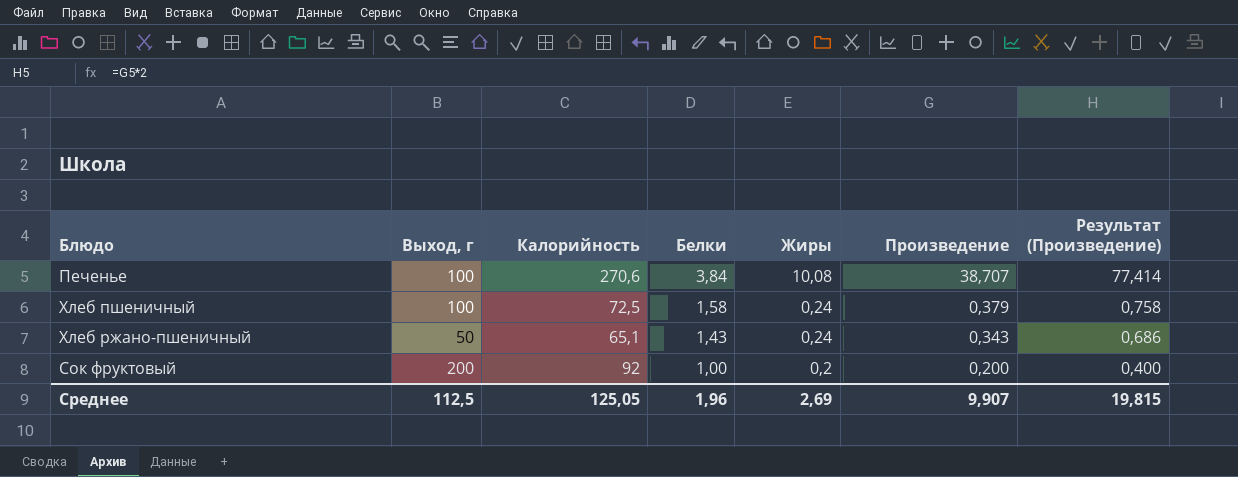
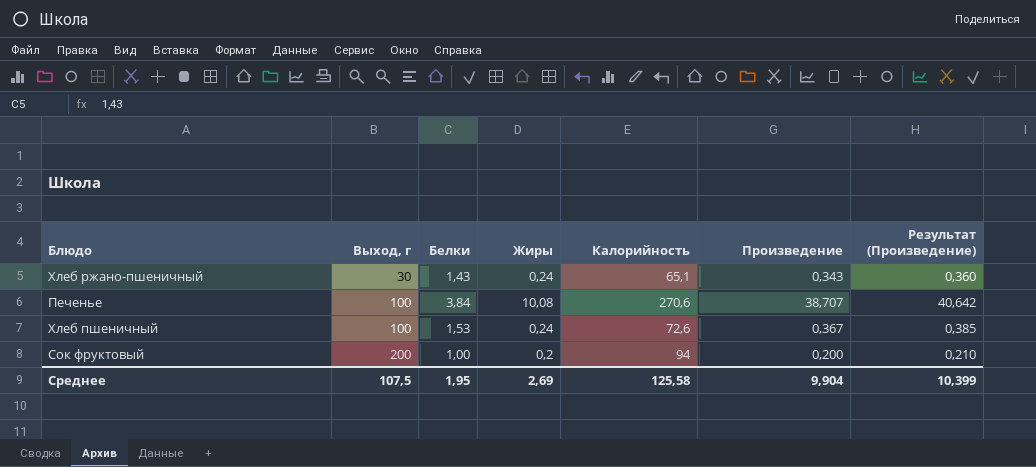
row order: Белки descending -> Выход, г ascending
column Калорийность | position: 3 -> 5
column Результат (Произведение) | formula: [Произведение] * 2 -> [Произведение] * 1,05
Хлеб ржано-пшеничный | Выход, г: 50 -> 30
Хлеб пшеничный | Белки: 1,58 -> 1,53
Хлеб пшеничный | Калорийность: 72,5 -> 72,6
Хлеб пшеничный | Произведение: 0,379 -> 0,367
Сок фруктовый | Калорийность: 92 -> 94
Среднее | Выход, г: 112,5 -> 107,5
Среднее | Белки: 1,96 -> 1,95
Среднее | Калорийность: 125,05 -> 125,58
Среднее | Произведение: 9,907 -> 9,904
Среднее | Результат (Произведение): 19,815 -> 10,399

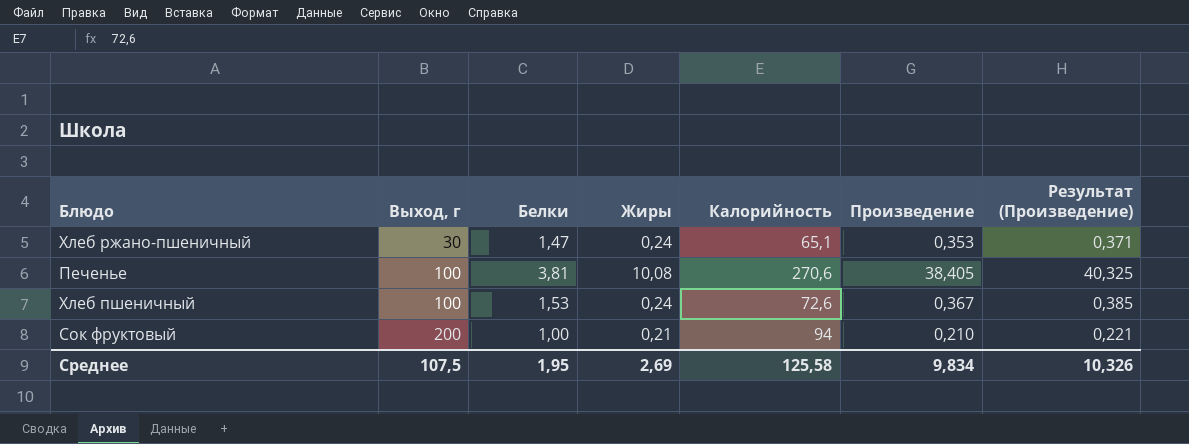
Хлеб ржано-пшеничный | Белки: 1,43 -> 1,47
Хлеб ржано-пшеничный | Произведение: 0,343 -> 0,353
Хлеб ржано-пшеничный | Результат (Произведение): 0,360 -> 0,371
Печенье | Белки: 3,84 -> 3,81
Печенье | Произведение: 38,707 -> 38,405
Печенье | Результат (Произведение): 40,642 -> 40,325
Сок фруктовый | Жиры: 0,2 -> 0,21
Сок фруктовый | Произведение: 0,200 -> 0,210
Сок фруктовый | Результат (Произведение): 0,210 -> 0,221
Среднее | Произведение: 9,904 -> 9,834
Среднее | Результат (Произведение): 10,399 -> 10,326

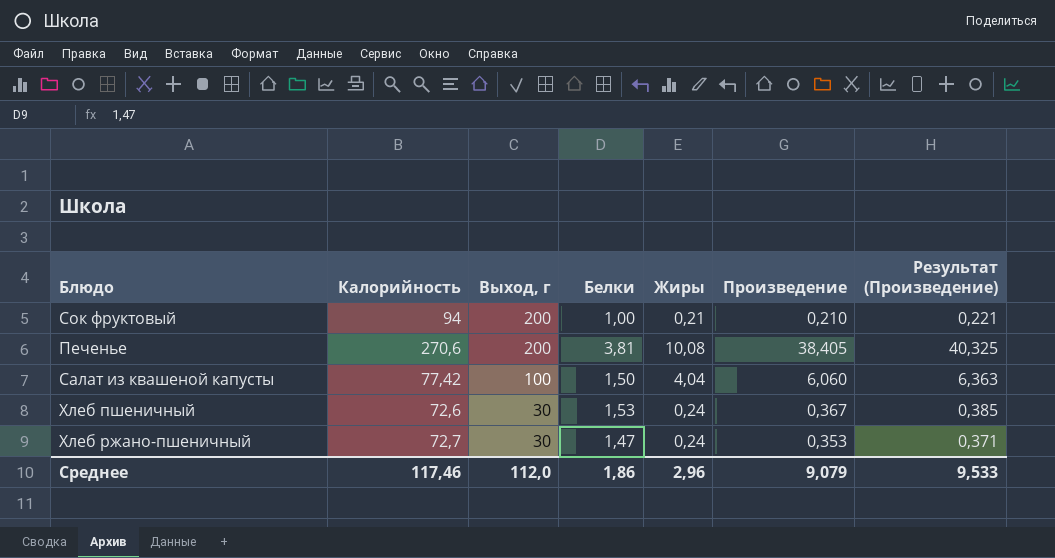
row order: Выход, г ascending -> Выход, г descending
column Калорийность | position: 5 -> 2
Печенье | Выход, г: 100 -> 200
row Салат из квашеной капусты: none -> 77,42 | 100 | 1,50 | 4,04 | 6,060 | 6,363
Хлеб пшеничный | Выход, г: 100 -> 30
Хлеб ржано-пшеничный | Калорийность: 65,1 -> 72,7
Среднее | Калорийность: 125,58 -> 117,46
Среднее | Выход, г: 107,5 -> 112,0
Среднее | Белки: 1,95 -> 1,86
Среднее | Жиры: 2,69 -> 2,96
Среднее | Произведение: 9,834 -> 9,079
Среднее | Результат (Произведение): 10,326 -> 9,533

